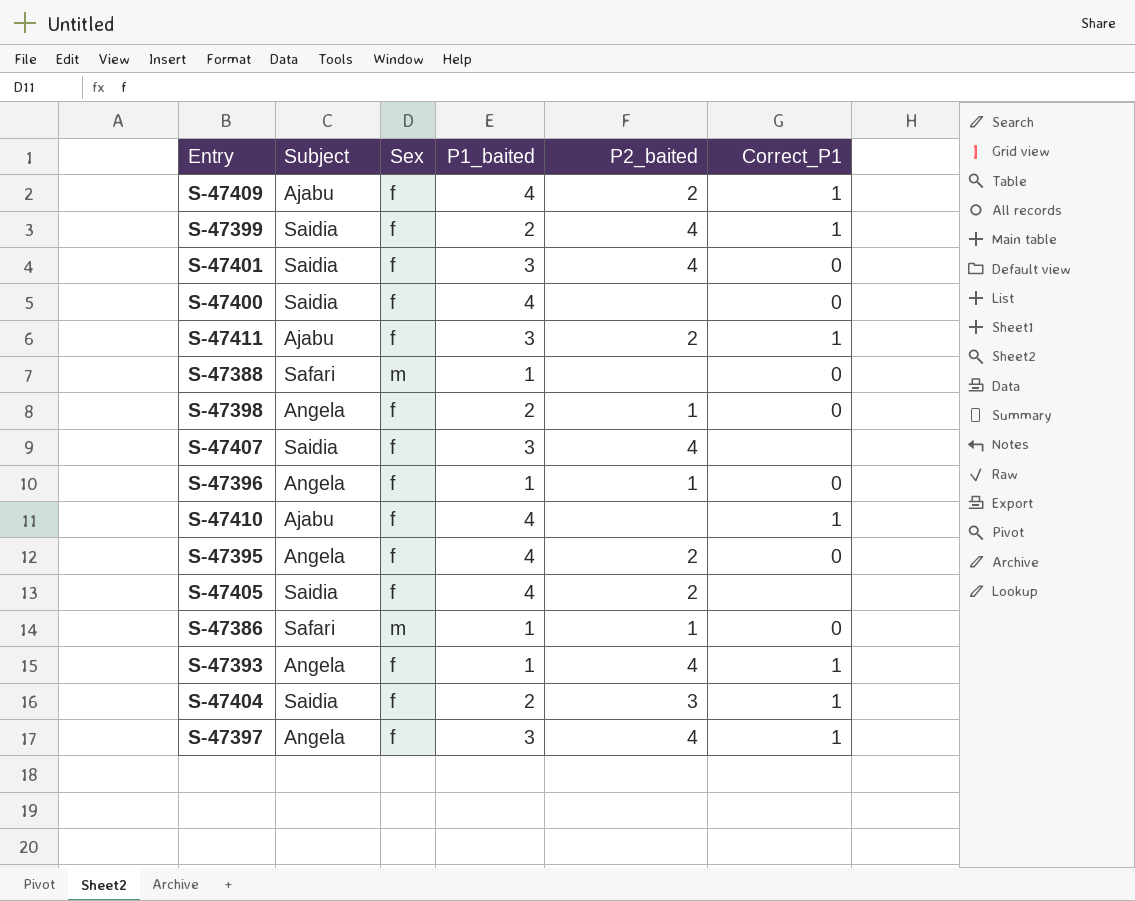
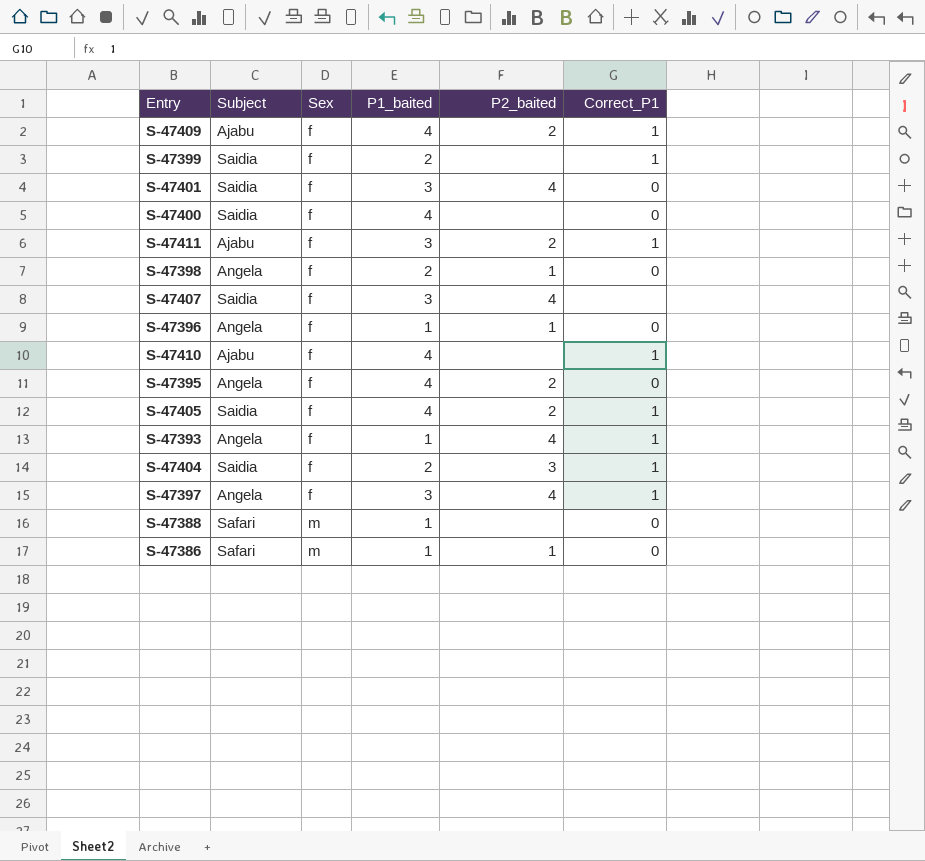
row order: none -> Sex ascending
S-47399 | P2_baited: 4 -> none
S-47405 | Correct_P1: none -> 1

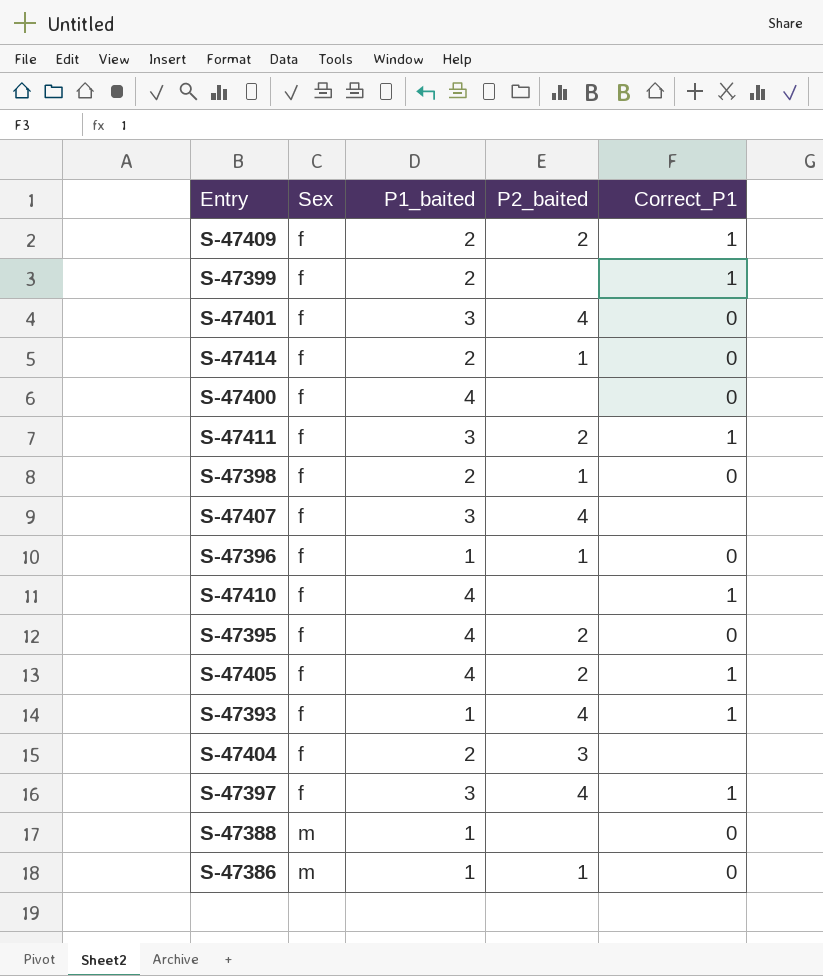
column Subject | position: 2 -> none
S-47409 | P1_baited: 4 -> 2
row S-47414: none -> f | 2 | 1 | 0
S-47404 | Correct_P1: 1 -> none

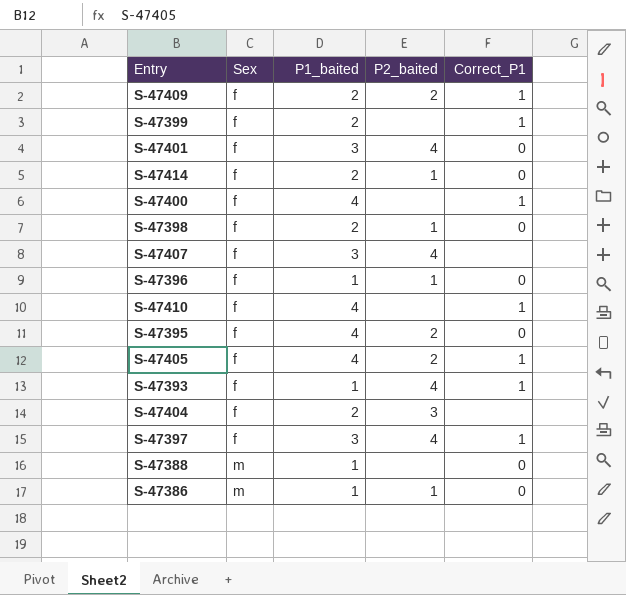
row S-47411: f | 3 | 2 | 1 -> none
S-47400 | Correct_P1: 0 -> 1

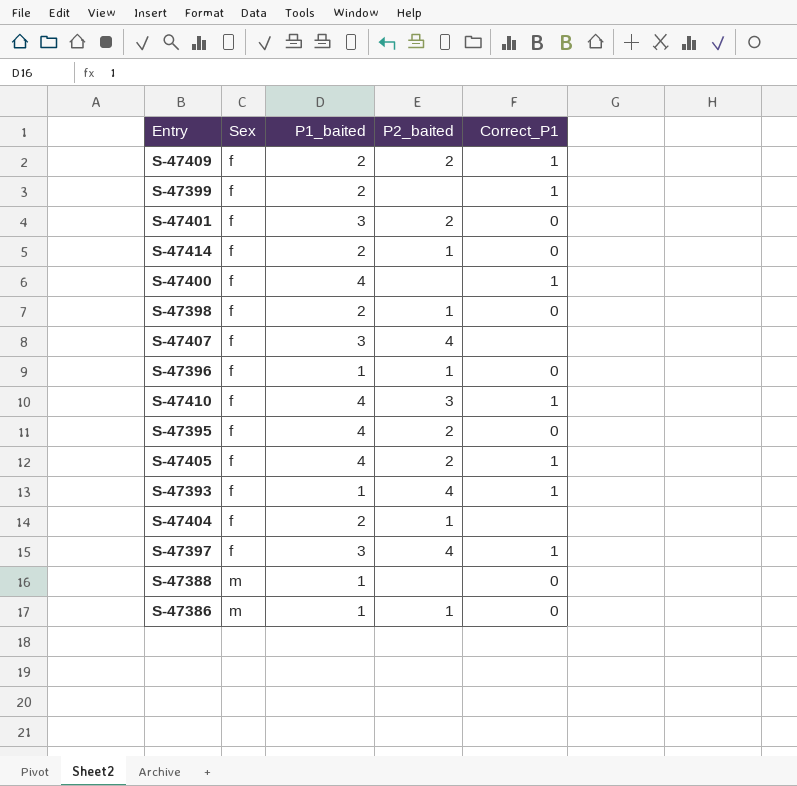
S-47401 | P2_baited: 4 -> 2
S-47410 | P2_baited: none -> 3
S-47404 | P2_baited: 3 -> 1

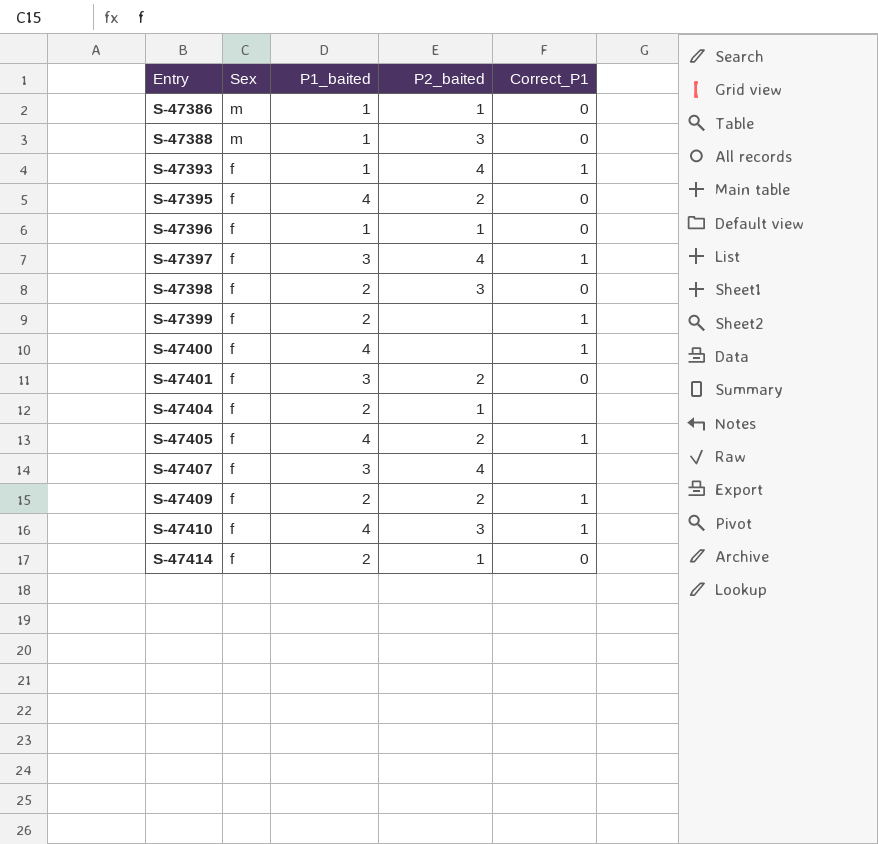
row order: Sex ascending -> Entry ascending
S-47388 | P2_baited: none -> 3
S-47398 | P2_baited: 1 -> 3

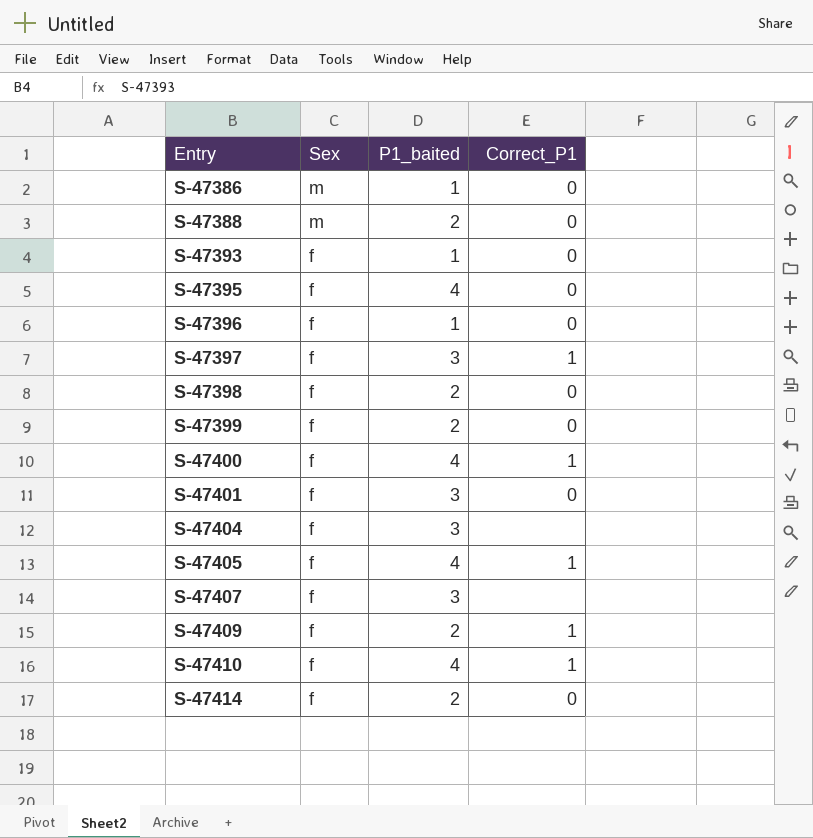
column P2_baited | position: 4 -> none
S-47388 | P1_baited: 1 -> 2
S-47393 | Correct_P1: 1 -> 0
S-47399 | Correct_P1: 1 -> 0
S-47404 | P1_baited: 2 -> 3

